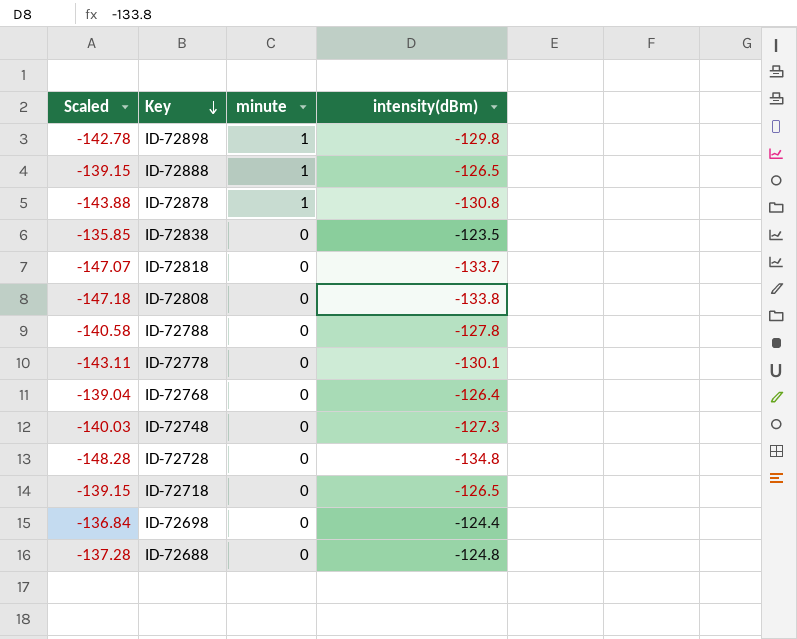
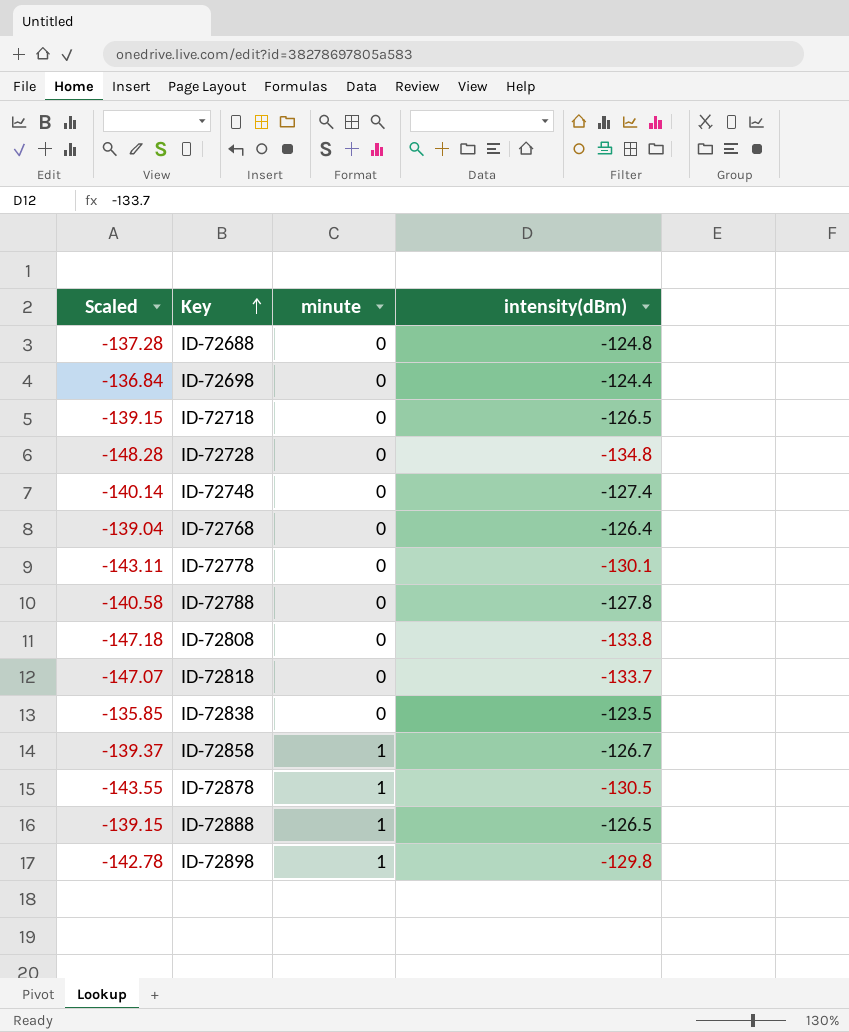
row order: Key descending -> Key ascending
ID-72748 | Scaled: -140.03 -> -140.14
ID-72748 | intensity(dBm): -127.3 -> -127.4
row ID-72858: none -> -139.37 | 1 | -126.7
ID-72878 | Scaled: -143.88 -> -143.55
ID-72878 | intensity(dBm): -130.8 -> -130.5

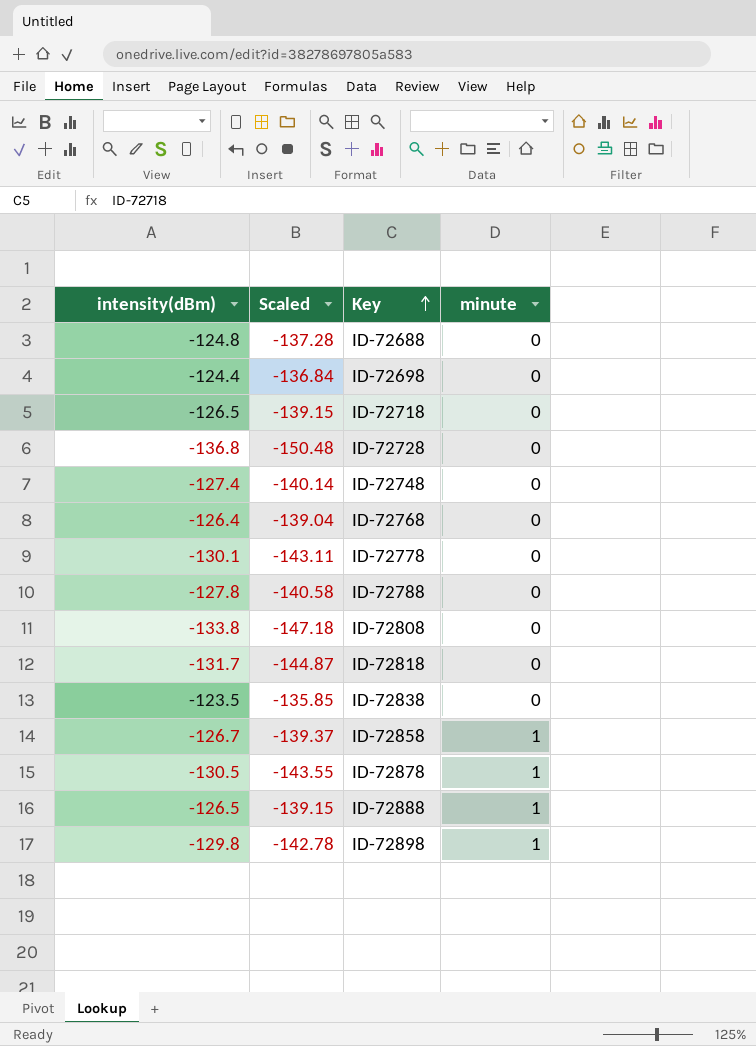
column intensity(dBm) | position: 4 -> 1
ID-72728 | intensity(dBm): -134.8 -> -136.8
ID-72728 | Scaled: -148.28 -> -150.48
ID-72818 | intensity(dBm): -133.7 -> -131.7
ID-72818 | Scaled: -147.07 -> -144.87

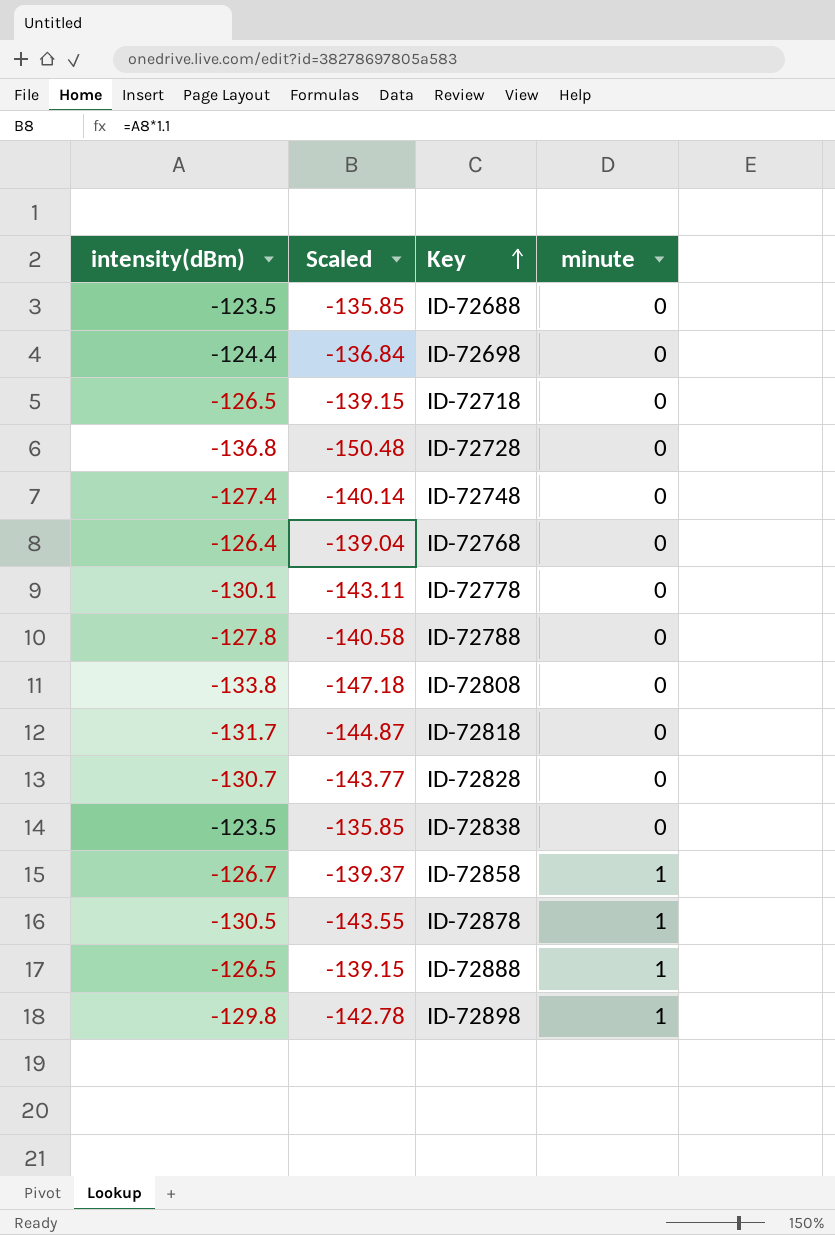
ID-72688 | intensity(dBm): -124.8 -> -123.5
ID-72688 | Scaled: -137.28 -> -135.85
row ID-72828: none -> -130.7 | -143.77 | 0

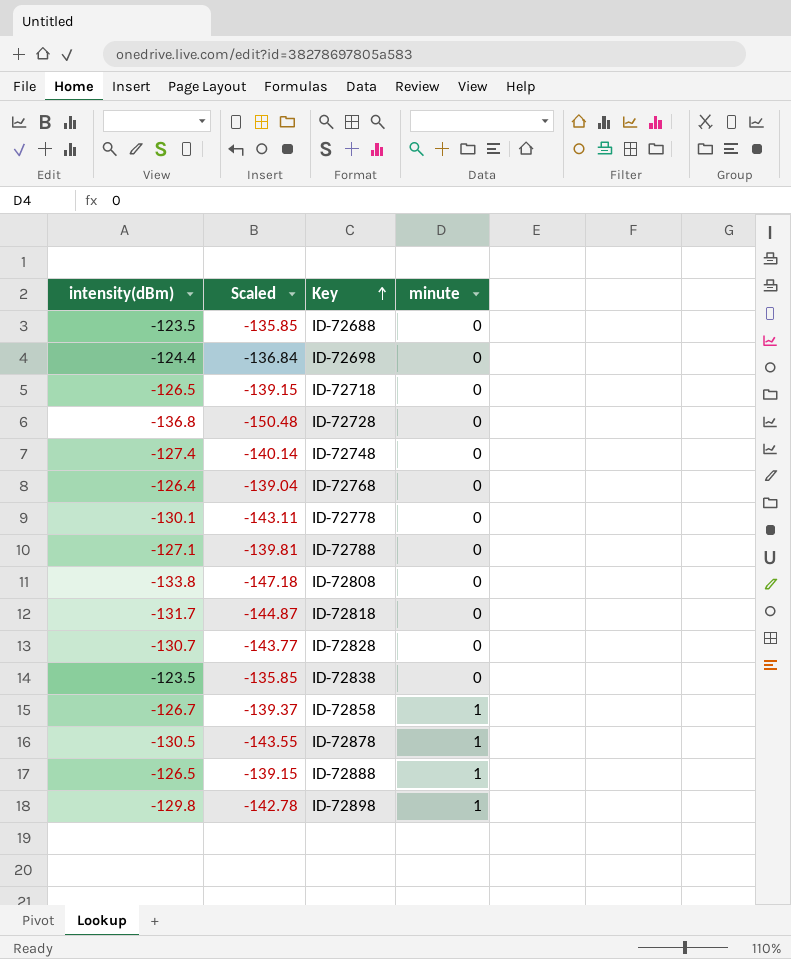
ID-72788 | intensity(dBm): -127.8 -> -127.1
ID-72788 | Scaled: -140.58 -> -139.81

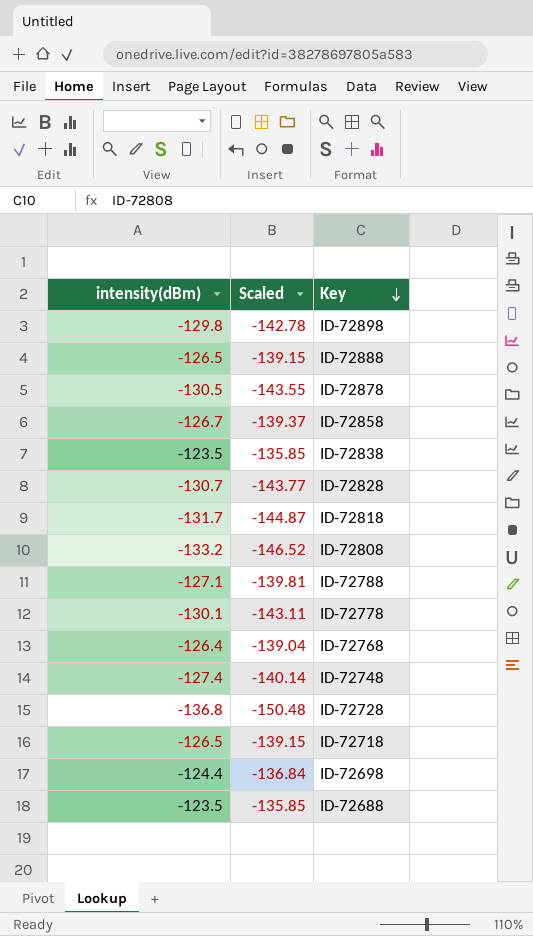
row order: Key ascending -> Key descending
column minute | position: 4 -> none
ID-72808 | intensity(dBm): -133.8 -> -133.2
ID-72808 | Scaled: -147.18 -> -146.52

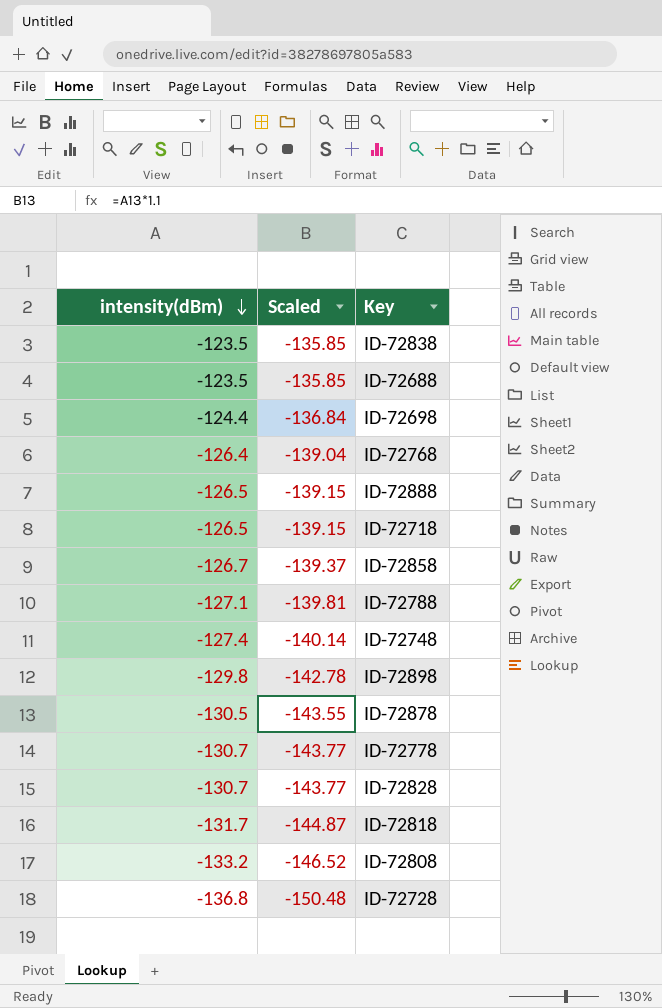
row order: Key descending -> intensity(dBm) descending
ID-72778 | intensity(dBm): -130.1 -> -130.7
ID-72778 | Scaled: -143.11 -> -143.77

